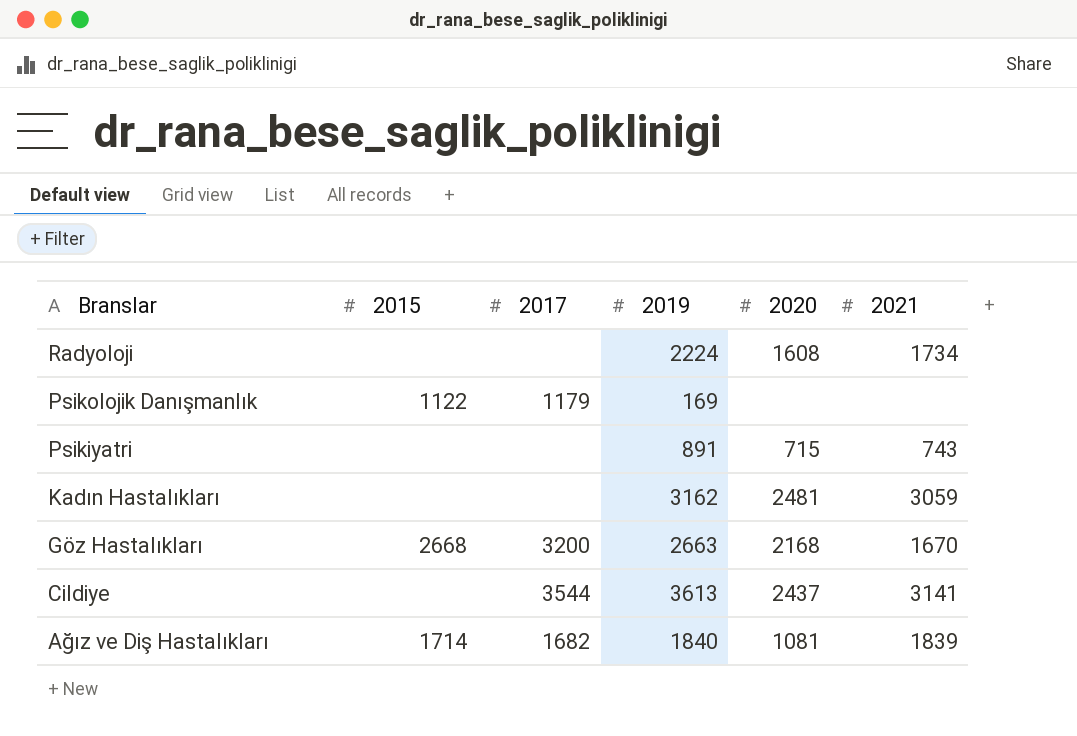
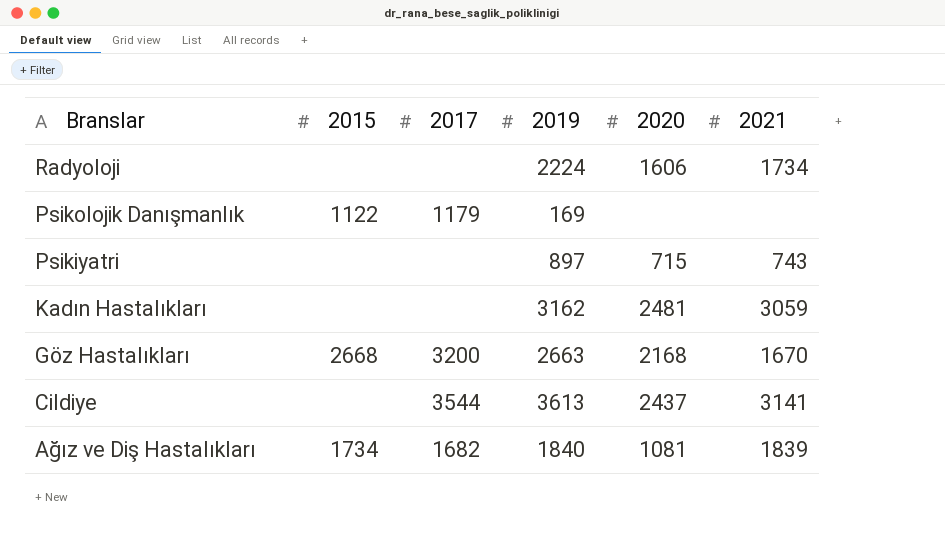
Radyoloji | 2020: 1608 -> 1606
Psikiyatri | 2019: 891 -> 897
Ağız ve Diş Hastalıkları | 2015: 1714 -> 1734

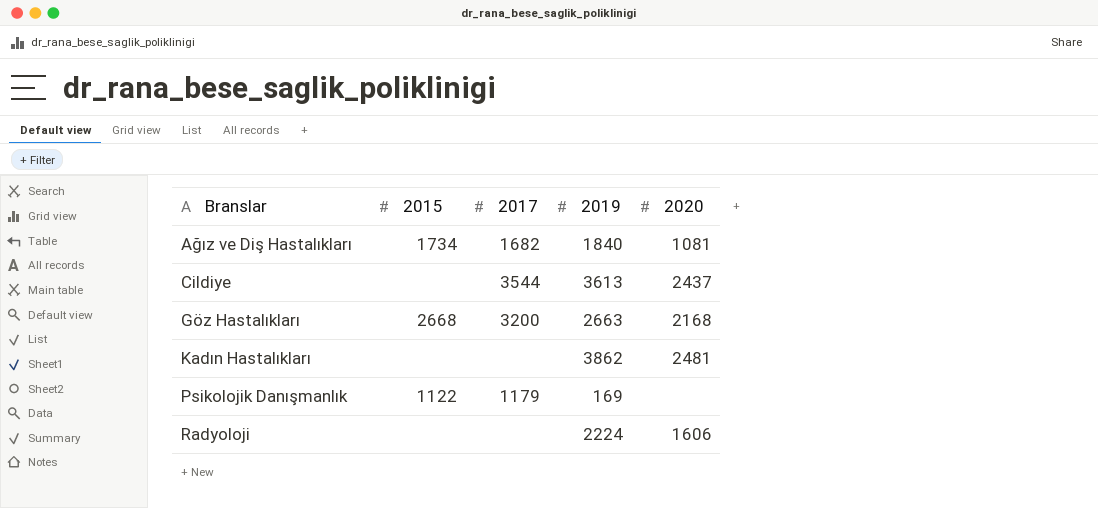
row order: Branslar descending -> Branslar ascending
column 2021 | position: 6 -> none
row Psikiyatri: none | none | 897 | 715 | 743 -> none
Kadın Hastalıkları | 2019: 3162 -> 3862

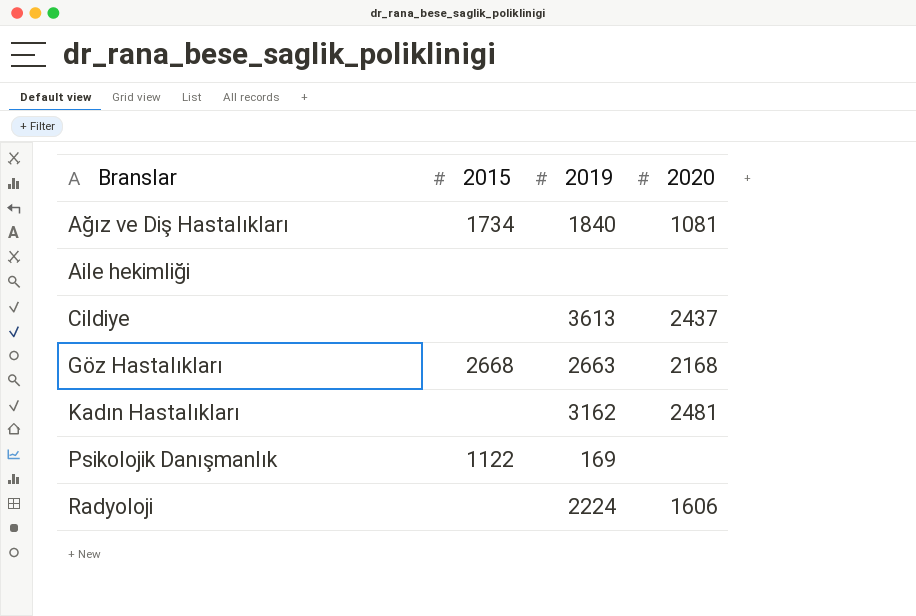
column 2017 | position: 3 -> none
row Aile hekimliği: none -> none | none | none
Kadın Hastalıkları | 2019: 3862 -> 3162

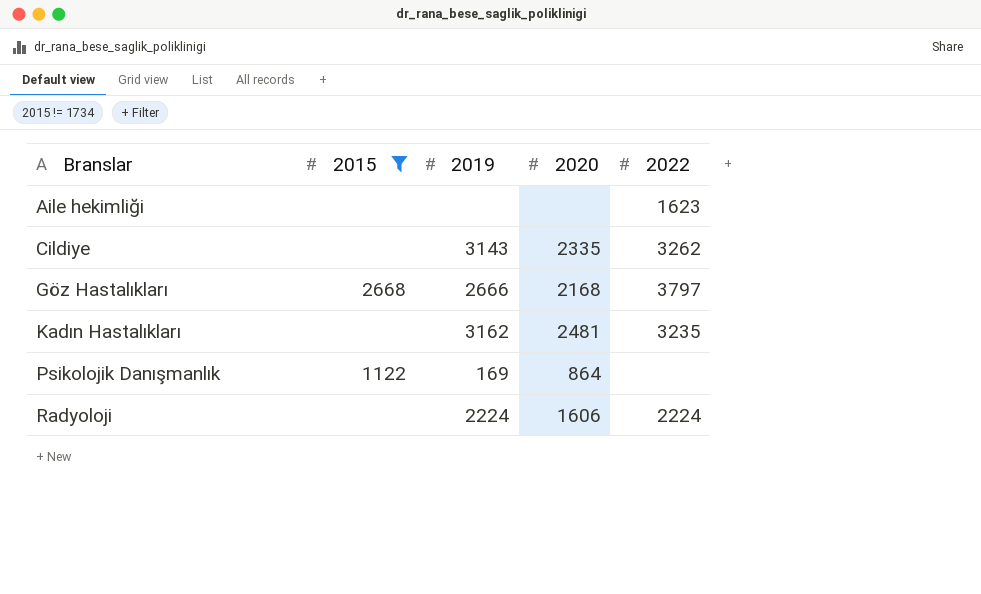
filter: none -> 2015 != 1734
column 2022 | position: none -> 5
Cildiye | 2019: 3613 -> 3143
Cildiye | 2020: 2437 -> 2335
Göz Hastalıkları | 2019: 2663 -> 2666
Psikolojik Danışmanlık | 2020: none -> 864

